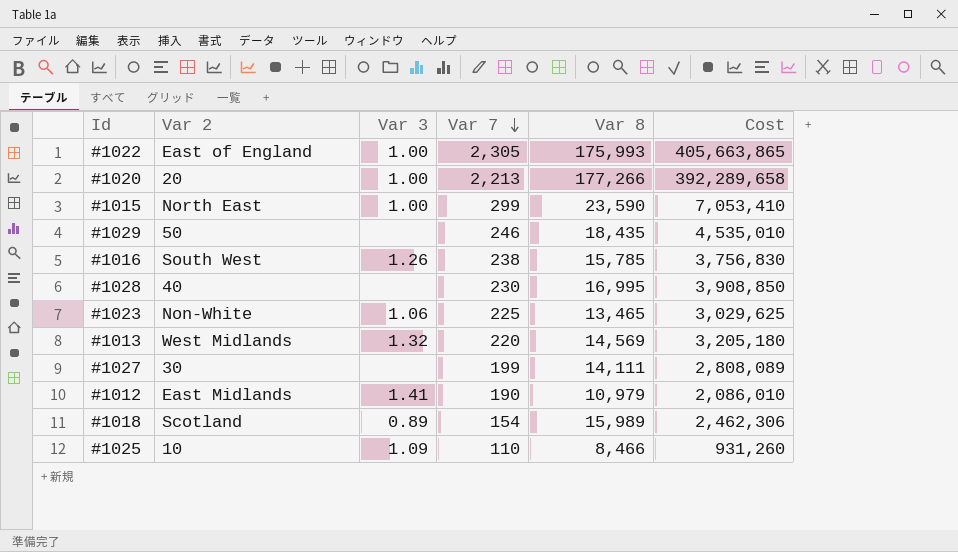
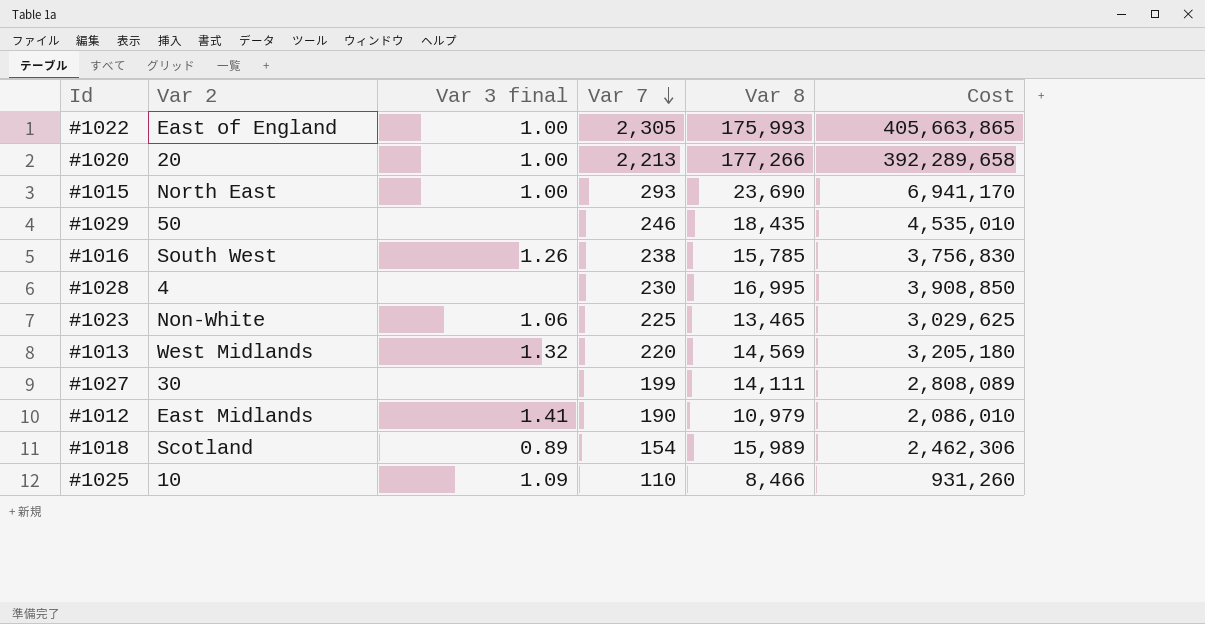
column name: Var 3 -> Var 3 final
#1015 | Var 7: 299 -> 293
#1015 | Var 8: 23,590 -> 23,690
#1015 | Cost: 7,053,410 -> 6,941,170
#1028 | Var 2: 40 -> 4

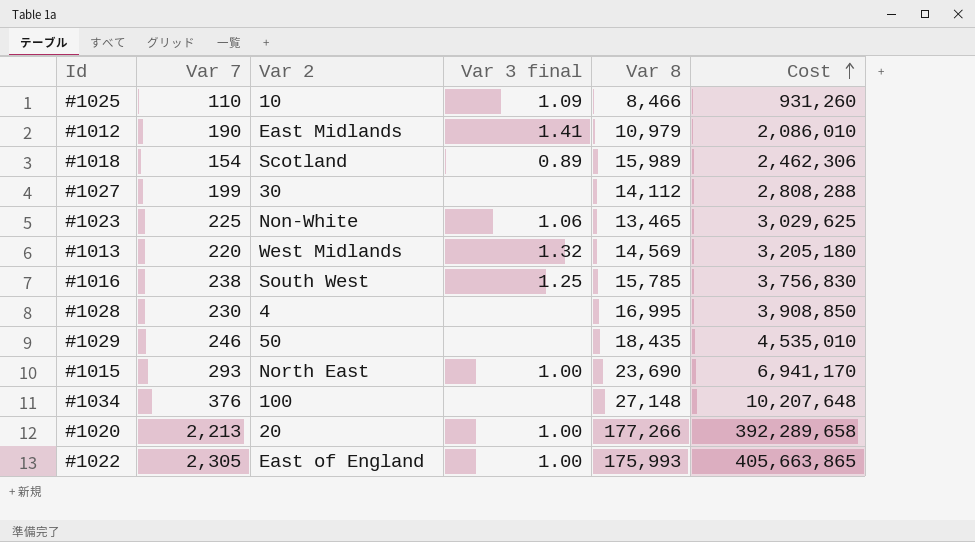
row order: Var 7 descending -> Cost ascending
column Var 7 | position: 4 -> 2
#1027 | Var 8: 14,111 -> 14,112
#1027 | Cost: 2,808,089 -> 2,808,288
#1016 | Var 3 final: 1.26 -> 1.25
row #1034: none -> 376 | 100 | none | 27,148 | 10,207,648

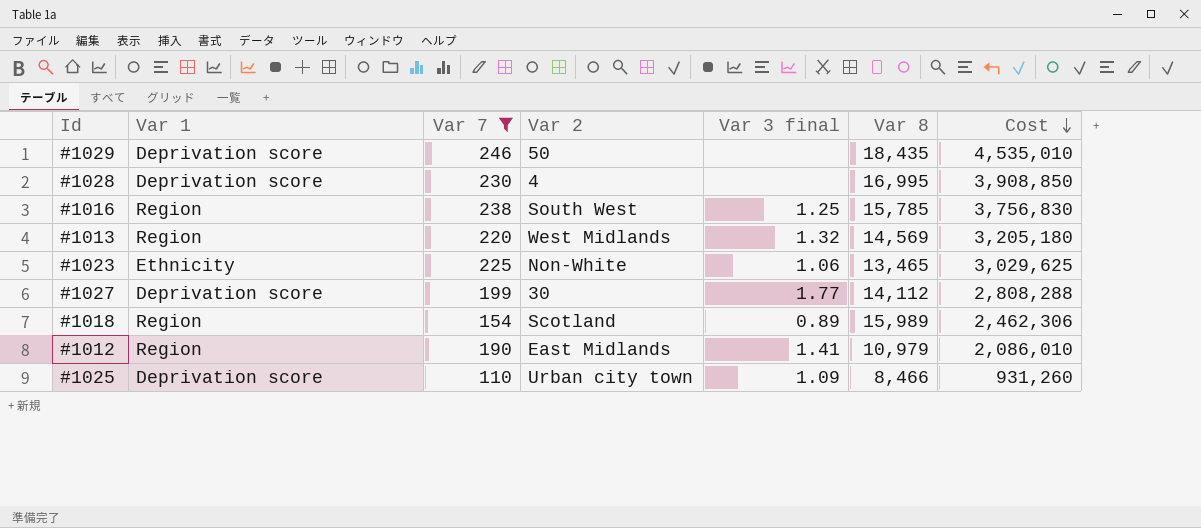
filter: none -> Var 7 <= 246
row order: Cost ascending -> Cost descending
column Var 1 | position: none -> 2
#1027 | Var 3 final: none -> 1.77
#1025 | Var 2: 10 -> Urban city town

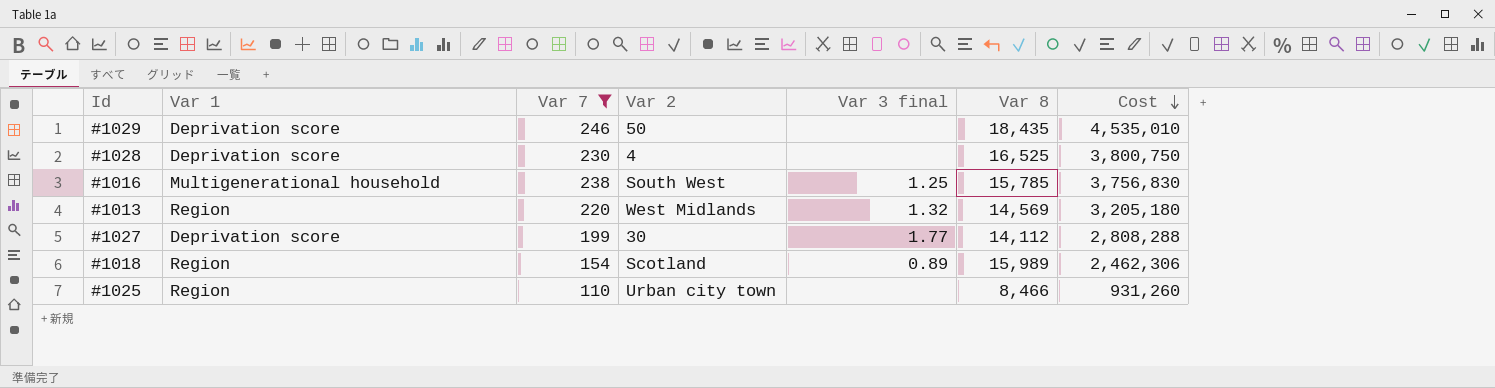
row #1023: Ethnicity | 225 | Non-White | 1.06 | 13,465 | 3,029,625 -> none
row #1012: Region | 190 | East Midlands | 1.41 | 10,979 | 2,086,010 -> none
#1028 | Var 8: 16,995 -> 16,525
#1028 | Cost: 3,908,850 -> 3,800,750
#1016 | Var 1: Region -> Multigenerational household
#1025 | Var 1: Deprivation score -> Region
#1025 | Var 3 final: 1.09 -> none

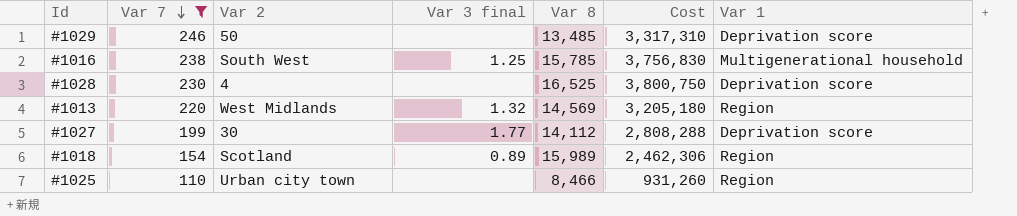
row order: Cost descending -> Var 7 descending
column Var 1 | position: 2 -> 7
#1029 | Var 8: 18,435 -> 13,485
#1029 | Cost: 4,535,010 -> 3,317,310

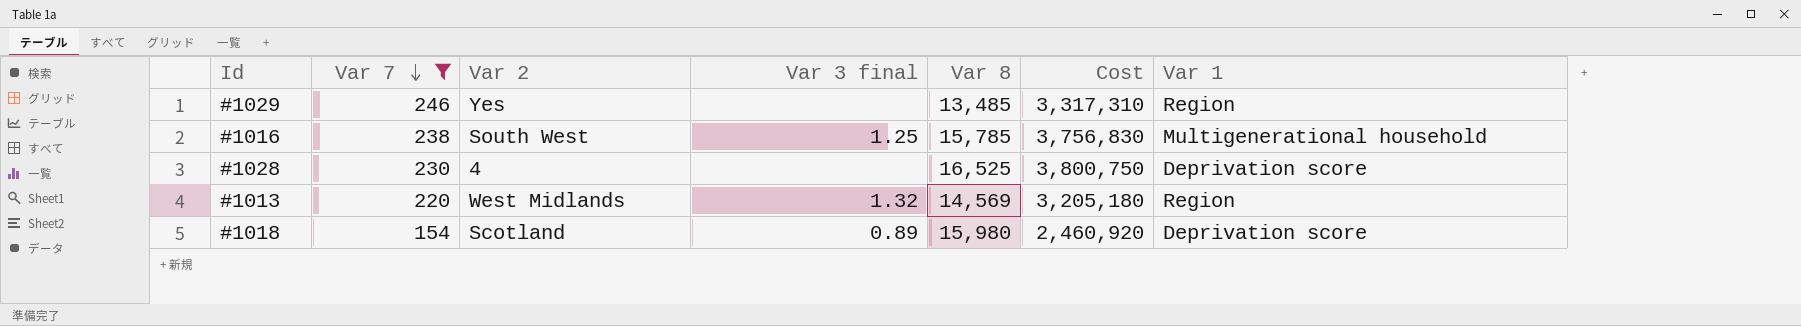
row #1027: 199 | 30 | 1.77 | 14,112 | 2,808,288 | Deprivation score -> none
row #1025: 110 | Urban city town | none | 8,466 | 931,260 | Region -> none
#1029 | Var 2: 50 -> Yes
#1029 | Var 1: Deprivation score -> Region
#1018 | Var 8: 15,989 -> 15,980
#1018 | Cost: 2,462,306 -> 2,460,920
#1018 | Var 1: Region -> Deprivation score

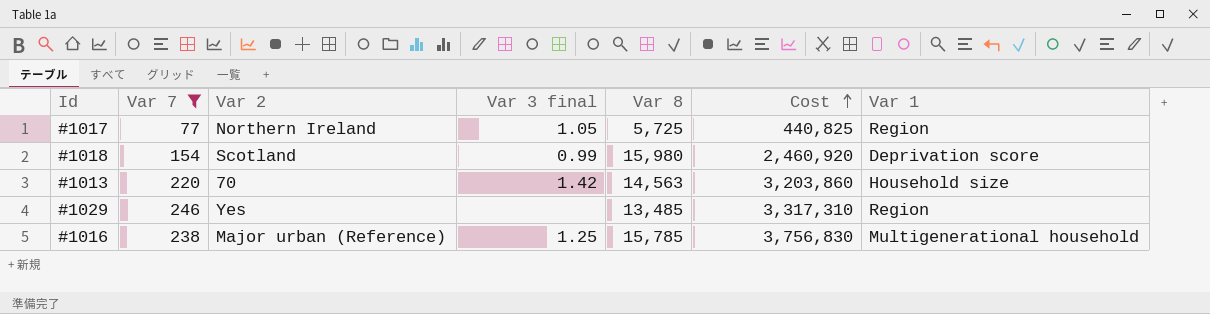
row order: Var 7 descending -> Cost ascending
row #1028: 230 | 4 | none | 16,525 | 3,800,750 | Deprivation score -> none
row #1017: none -> 77 | Northern Ireland | 1.05 | 5,725 | 440,825 | Region
#1018 | Var 3 final: 0.89 -> 0.99
#1013 | Var 2: West Midlands -> 70
#1013 | Var 3 final: 1.32 -> 1.42
#1013 | Var 8: 14,569 -> 14,563
#1013 | Cost: 3,205,180 -> 3,203,860
#1013 | Var 1: Region -> Household size
#1016 | Var 2: South West -> Major urban (Reference)

